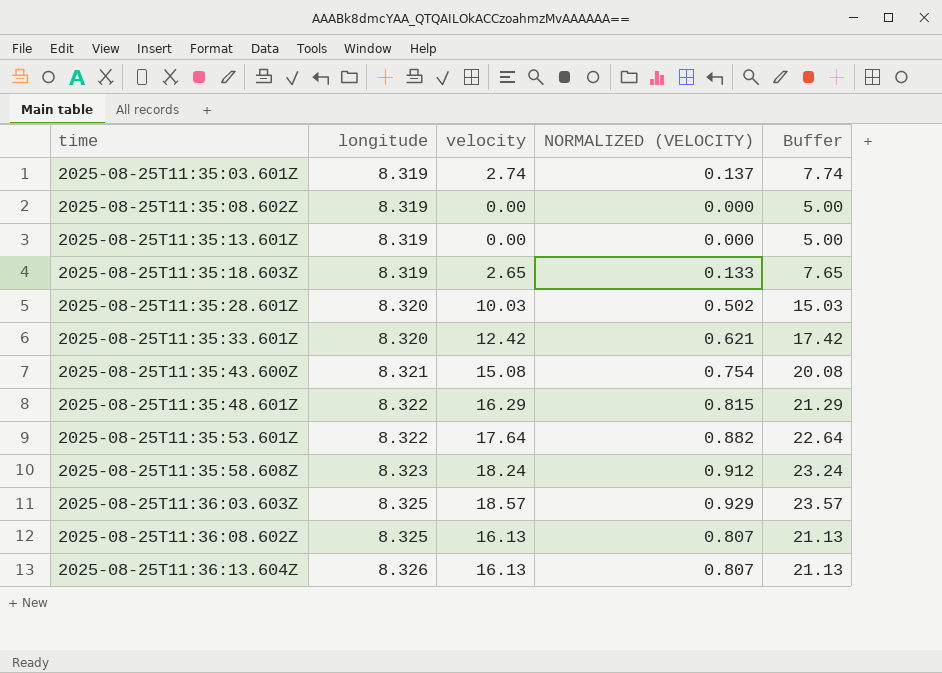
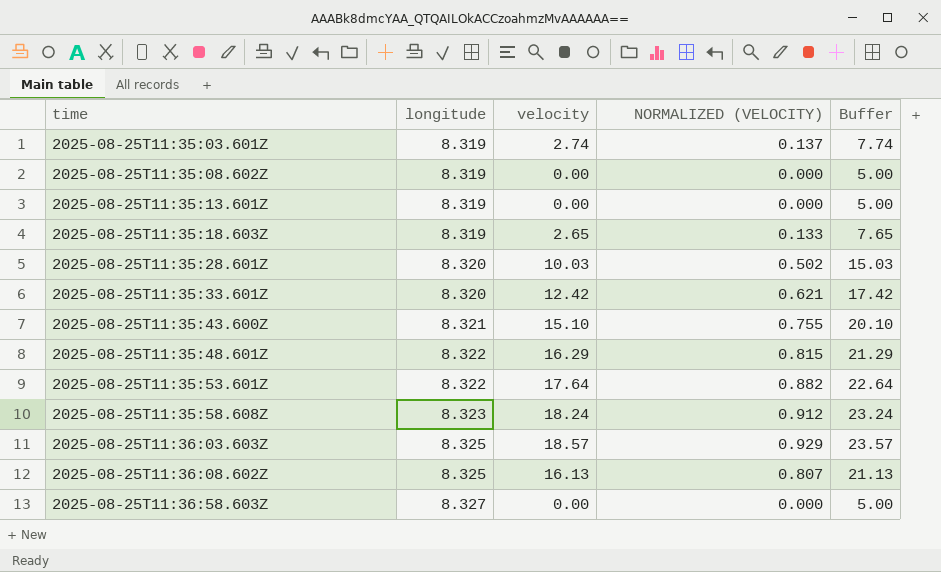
row 2025-08-25T11:36:13.604Z: 8.326 | 16.13 | 0.807 | 21.13 -> none
2025-08-25T11:35:43.600Z | velocity: 15.08 -> 15.10
2025-08-25T11:35:43.600Z | NORMALIZED (VELOCITY): 0.754 -> 0.755
2025-08-25T11:35:43.600Z | Buffer: 20.08 -> 20.10
row 2025-08-25T11:36:58.603Z: none -> 8.327 | 0.00 | 0.000 | 5.00

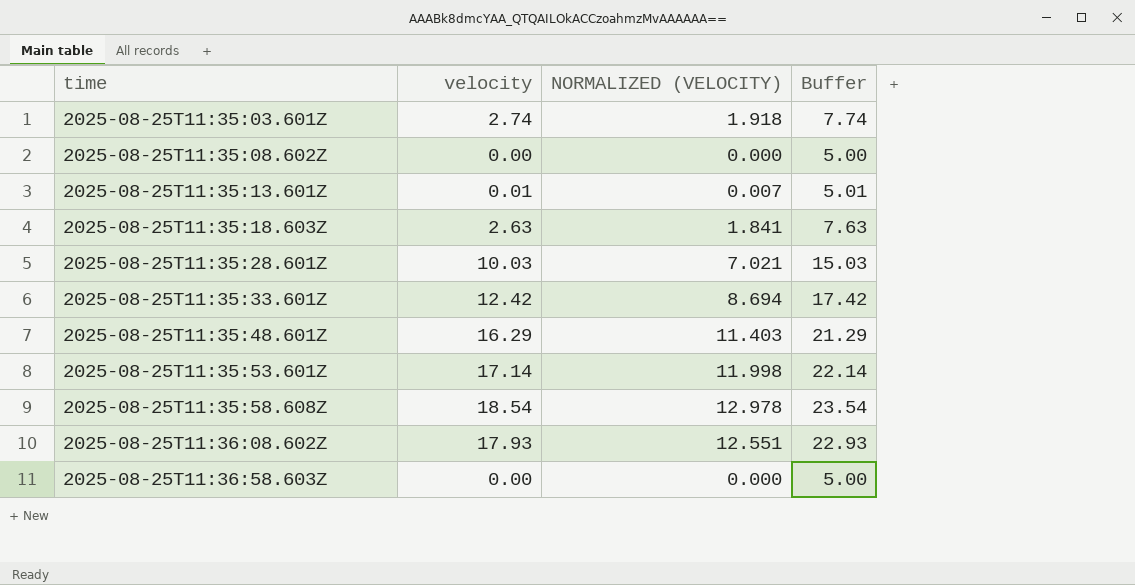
column longitude | position: 2 -> none
column NORMALIZED (VELOCITY) | formula: [velocity] * 0.05 -> [velocity] * 0.7
row 2025-08-25T11:35:43.600Z: 8.321 | 15.10 | 0.755 | 20.10 -> none
row 2025-08-25T11:36:03.603Z: 8.325 | 18.57 | 0.929 | 23.57 -> none
2025-08-25T11:35:13.601Z | velocity: 0.00 -> 0.01
2025-08-25T11:35:13.601Z | Buffer: 5.00 -> 5.01
2025-08-25T11:35:18.603Z | velocity: 2.65 -> 2.63
2025-08-25T11:35:18.603Z | Buffer: 7.65 -> 7.63
2025-08-25T11:35:53.601Z | velocity: 17.64 -> 17.14
2025-08-25T11:35:53.601Z | Buffer: 22.64 -> 22.14
2025-08-25T11:35:58.608Z | velocity: 18.24 -> 18.54
2025-08-25T11:35:58.608Z | Buffer: 23.24 -> 23.54
2025-08-25T11:36:08.602Z | velocity: 16.13 -> 17.93
2025-08-25T11:36:08.602Z | Buffer: 21.13 -> 22.93

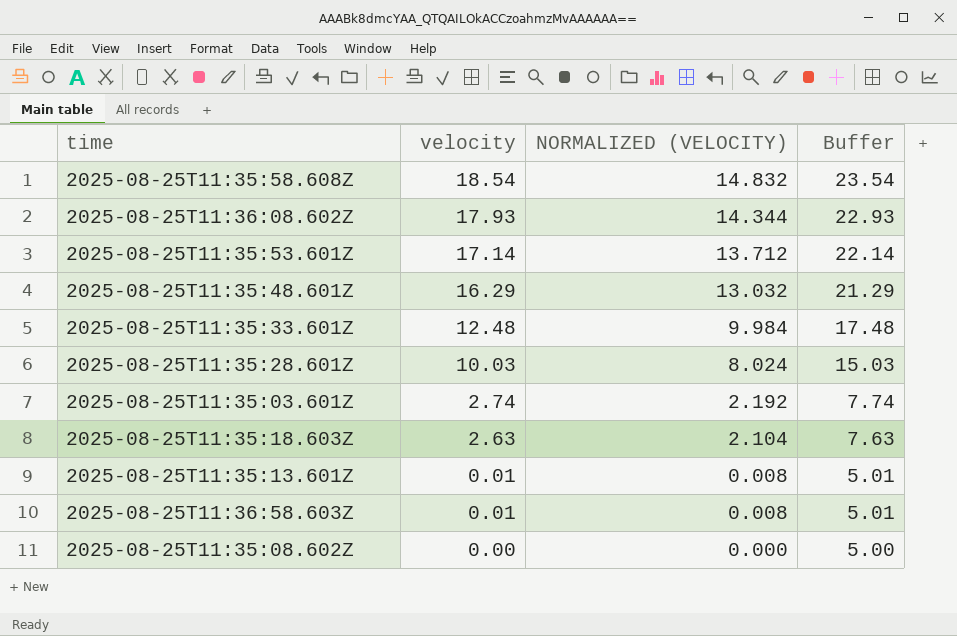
row order: time ascending -> velocity descending
column NORMALIZED (VELOCITY) | formula: [velocity] * 0.7 -> [velocity] * 0.8
2025-08-25T11:35:33.601Z | velocity: 12.42 -> 12.48
2025-08-25T11:35:33.601Z | Buffer: 17.42 -> 17.48
2025-08-25T11:36:58.603Z | velocity: 0.00 -> 0.01
2025-08-25T11:36:58.603Z | Buffer: 5.00 -> 5.01

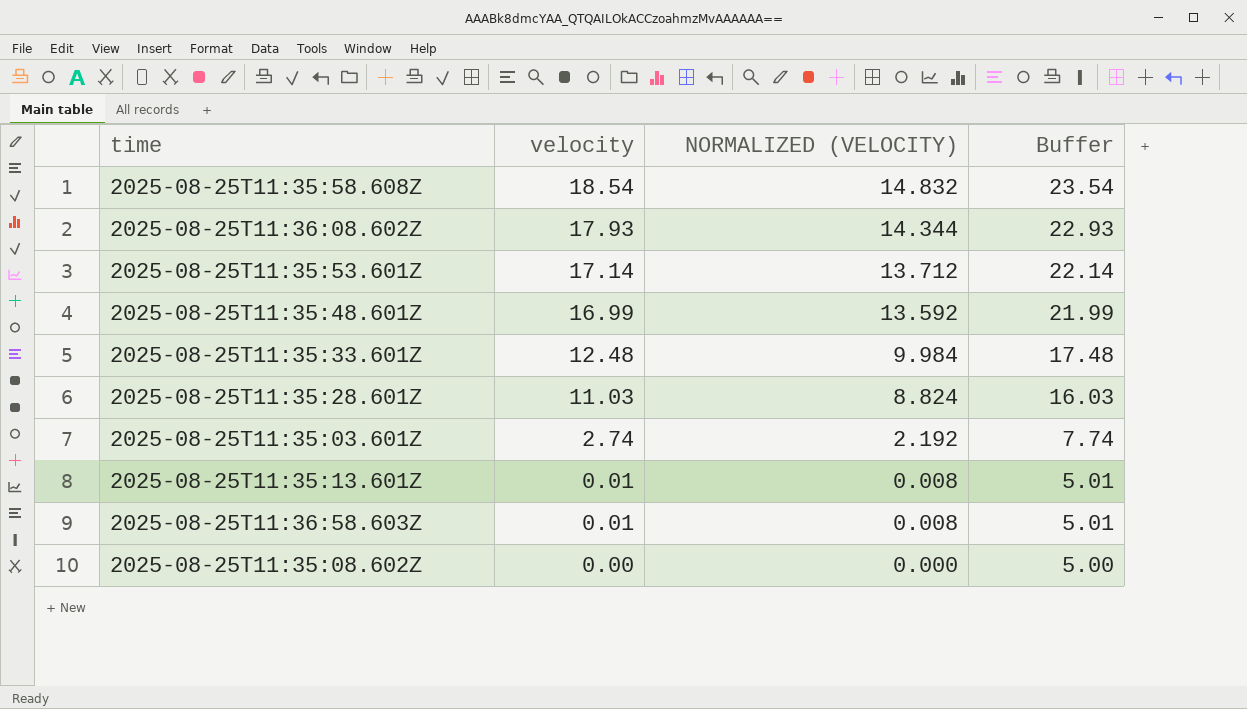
row 2025-08-25T11:35:18.603Z: 2.63 | 2.104 | 7.63 -> none
2025-08-25T11:35:48.601Z | velocity: 16.29 -> 16.99
2025-08-25T11:35:48.601Z | NORMALIZED (VELOCITY): 13.032 -> 13.592
2025-08-25T11:35:48.601Z | Buffer: 21.29 -> 21.99
2025-08-25T11:35:28.601Z | velocity: 10.03 -> 11.03
2025-08-25T11:35:28.601Z | NORMALIZED (VELOCITY): 8.024 -> 8.824
2025-08-25T11:35:28.601Z | Buffer: 15.03 -> 16.03

